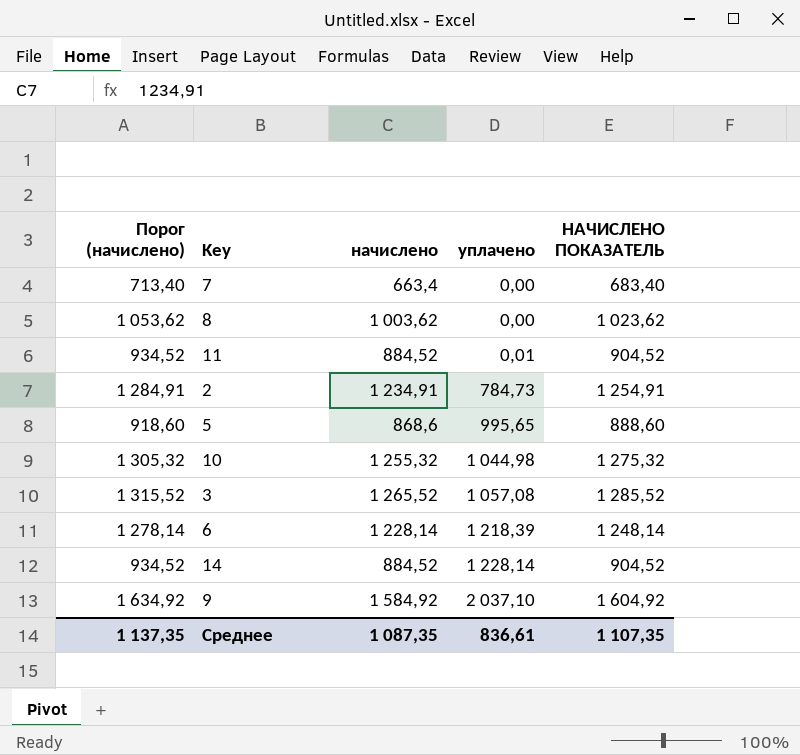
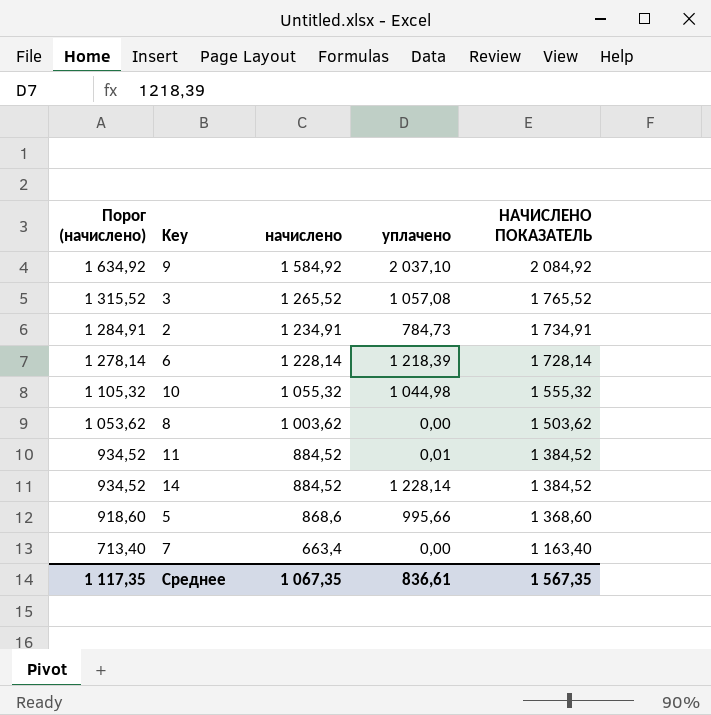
row order: уплачено ascending -> Порог (начислено) descending
column НАЧИСЛЕНО ПОКАЗАТЕЛЬ | formula: [начислено] + 20 -> [начислено] + 500
10 | Порог (начислено): 1 305,32 -> 1 105,32
10 | начислено: 1 255,32 -> 1 055,32
5 | уплачено: 995,65 -> 995,66
Среднее | Порог (начислено): 1 137,35 -> 1 117,35
Среднее | начислено: 1 087,35 -> 1 067,35
Среднее | НАЧИСЛЕНО ПОКАЗАТЕЛЬ: 1 107,35 -> 1 567,35

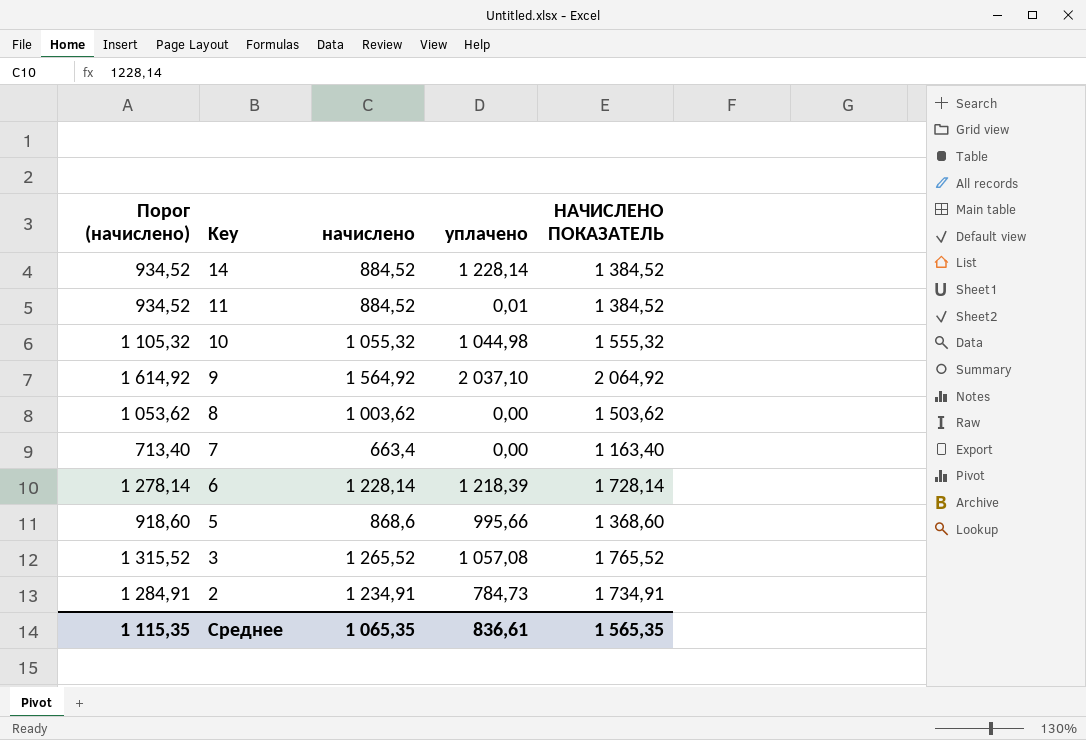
row order: Порог (начислено) descending -> Key descending
9 | Порог (начислено): 1 634,92 -> 1 614,92
9 | начислено: 1 584,92 -> 1 564,92
9 | НАЧИСЛЕНО ПОКАЗАТЕЛЬ: 2 084,92 -> 2 064,92
Среднее | Порог (начислено): 1 117,35 -> 1 115,35
Среднее | начислено: 1 067,35 -> 1 065,35
Среднее | НАЧИСЛЕНО ПОКАЗАТЕЛЬ: 1 567,35 -> 1 565,35

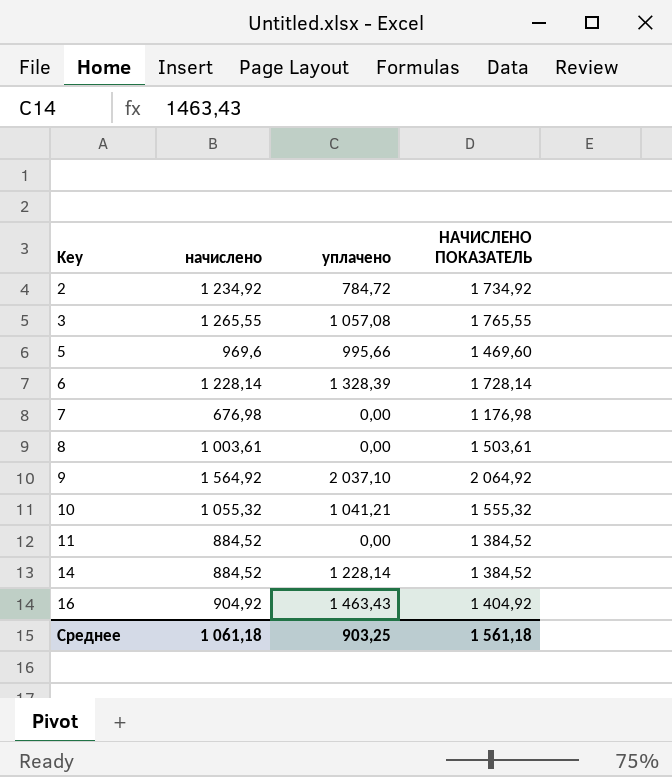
row order: Key descending -> Key ascending
column Порог (начислено) | formula: [начислено] + 50 -> none
2 | начислено: 1 234,91 -> 1 234,92
2 | уплачено: 784,73 -> 784,72
2 | НАЧИСЛЕНО ПОКАЗАТЕЛЬ: 1 734,91 -> 1 734,92
3 | начислено: 1 265,52 -> 1 265,55
3 | НАЧИСЛЕНО ПОКАЗАТЕЛЬ: 1 765,52 -> 1 765,55
5 | начислено: 868,6 -> 969,6
5 | НАЧИСЛЕНО ПОКАЗАТЕЛЬ: 1 368,60 -> 1 469,60
6 | уплачено: 1 218,39 -> 1 328,39
7 | начислено: 663,4 -> 676,98
7 | НАЧИСЛЕНО ПОКАЗАТЕЛЬ: 1 163,40 -> 1 176,98
8 | начислено: 1 003,62 -> 1 003,61
8 | НАЧИСЛЕНО ПОКАЗАТЕЛЬ: 1 503,62 -> 1 503,61
10 | уплачено: 1 044,98 -> 1 041,21
11 | уплачено: 0,01 -> 0,00
row 16: none -> 904,92 | 1 463,43 | 1 404,92
Среднее | начислено: 1 065,35 -> 1 061,18
Среднее | уплачено: 836,61 -> 903,25
Среднее | НАЧИСЛЕНО ПОКАЗАТЕЛЬ: 1 565,35 -> 1 561,18

